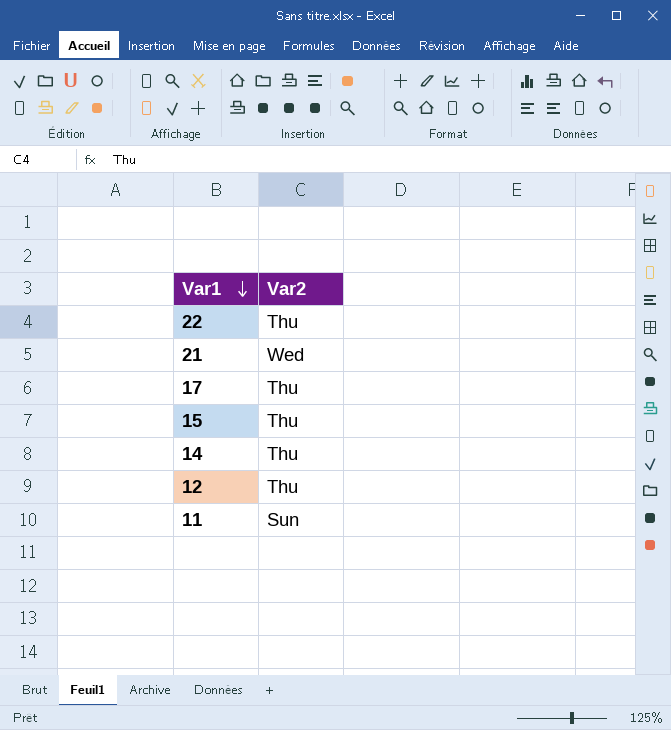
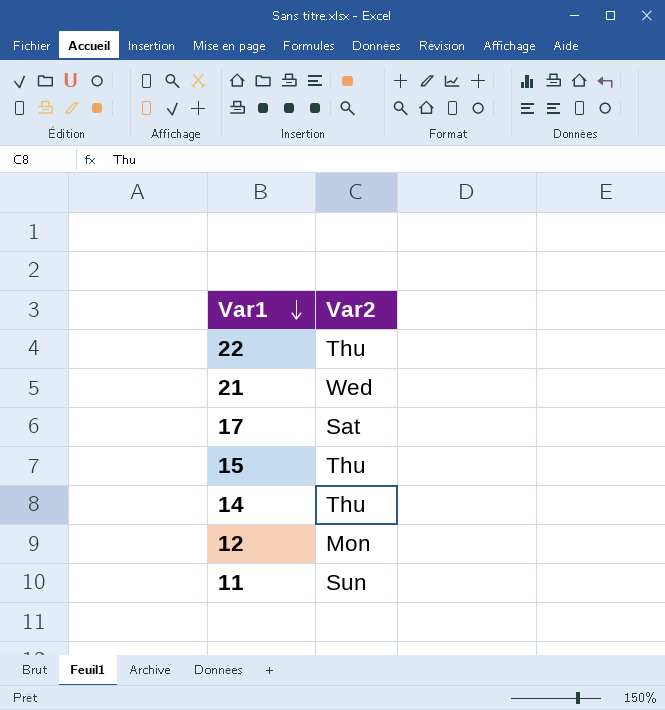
17 | Var2: Thu -> Sat
12 | Var2: Thu -> Mon

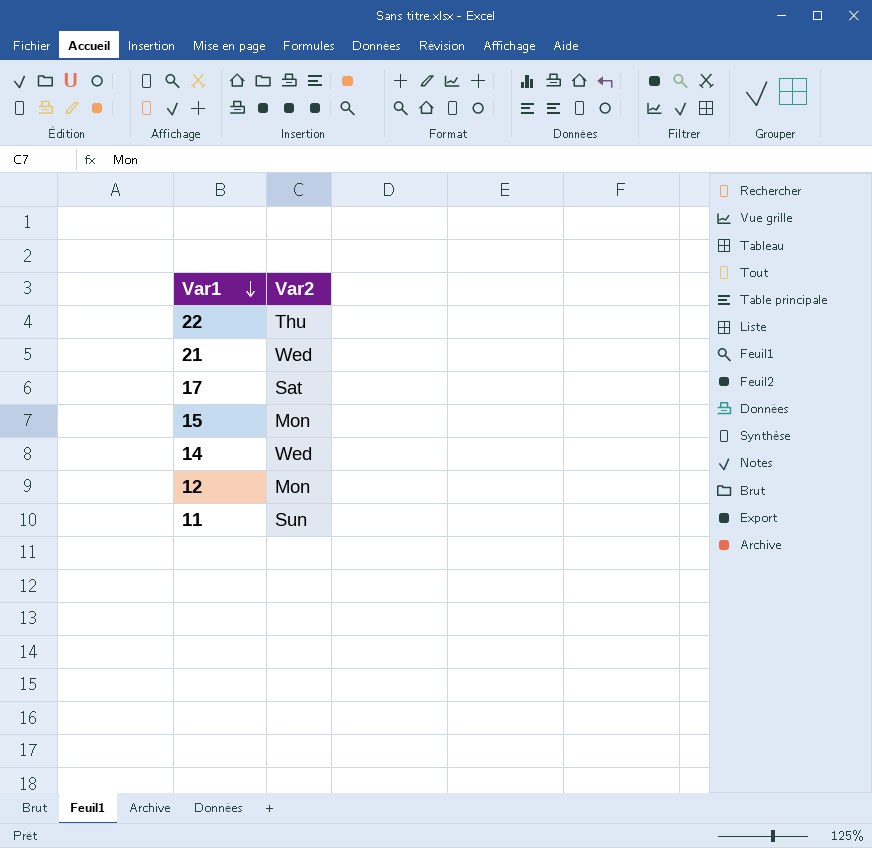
15 | Var2: Thu -> Mon
14 | Var2: Thu -> Wed

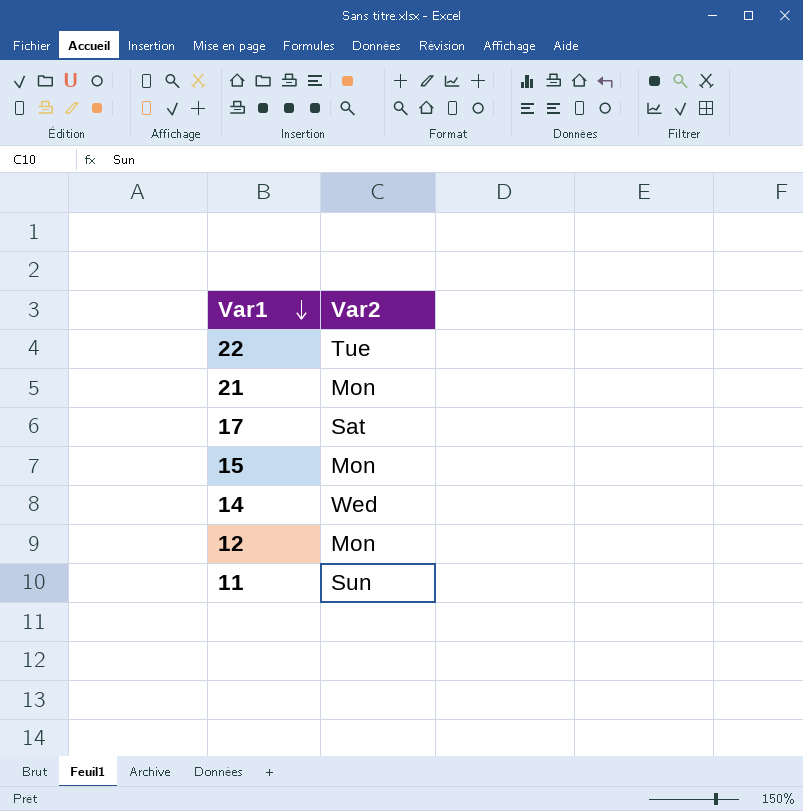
22 | Var2: Thu -> Tue
21 | Var2: Wed -> Mon

